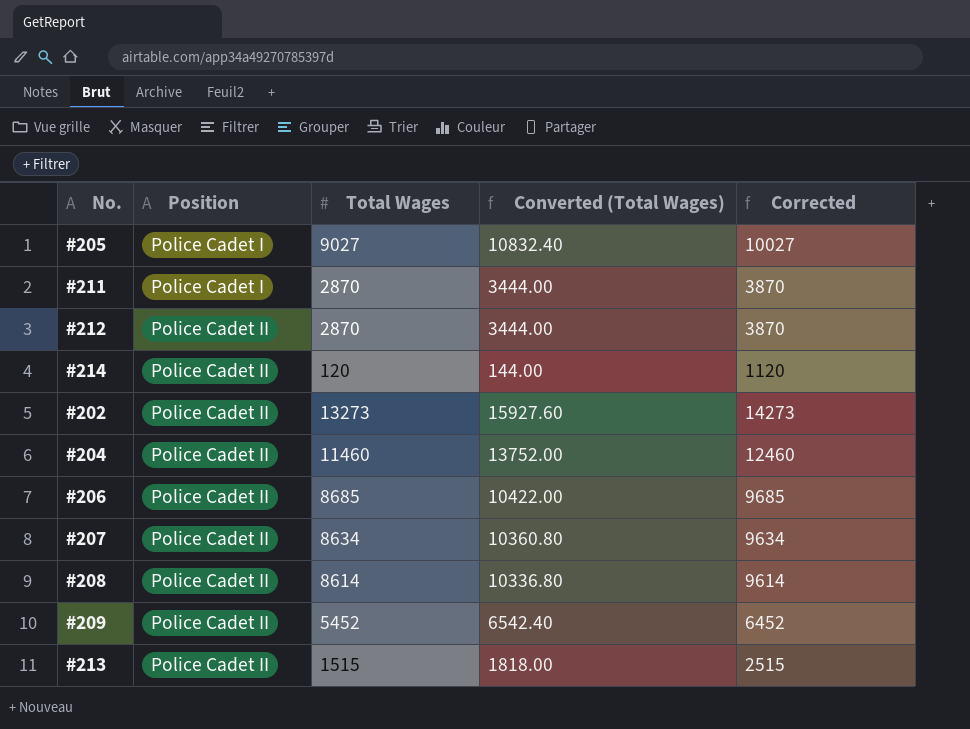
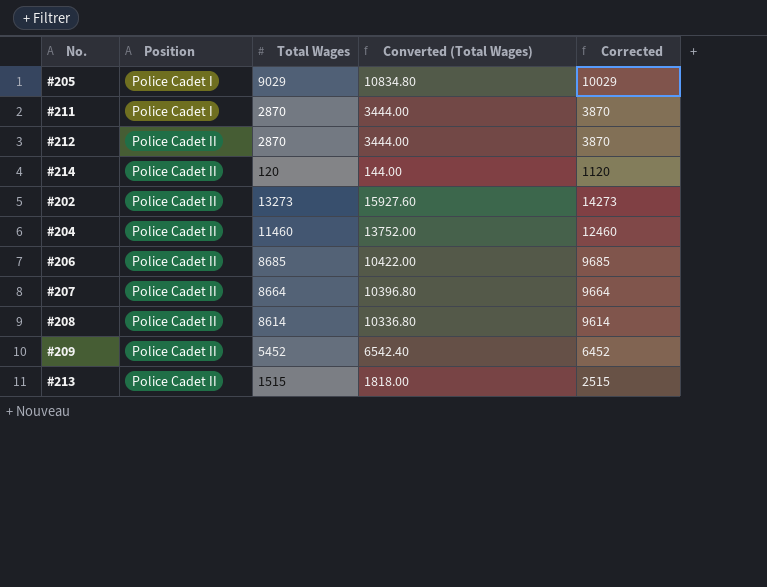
#205 | Total Wages: 9027 -> 9029
#205 | Converted (Total Wages): 10832.40 -> 10834.80
#205 | Corrected: 10027 -> 10029
#207 | Total Wages: 8634 -> 8664
#207 | Converted (Total Wages): 10360.80 -> 10396.80
#207 | Corrected: 9634 -> 9664

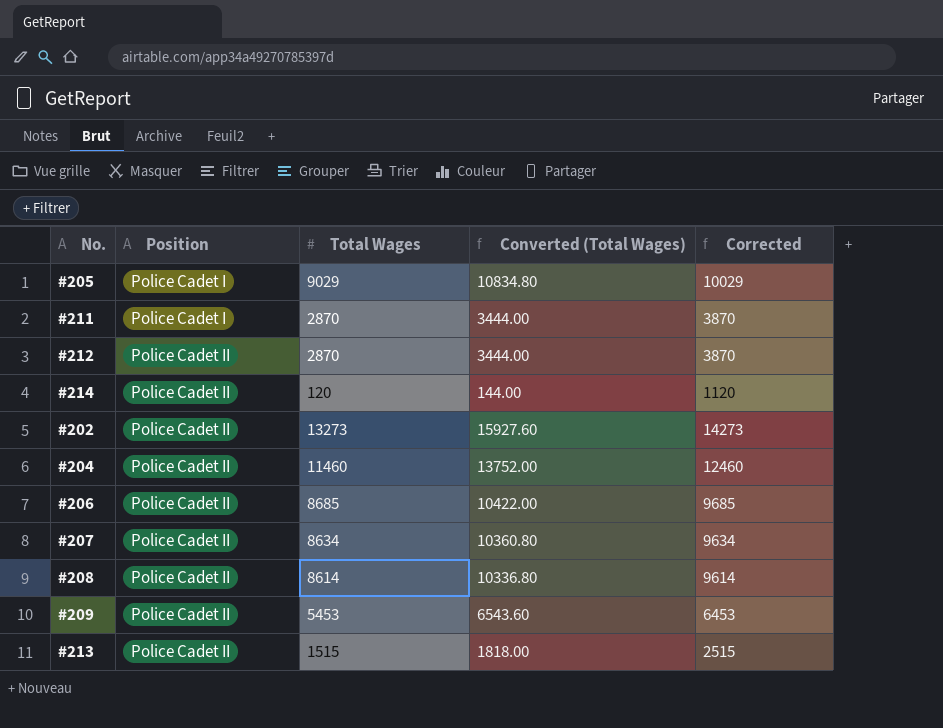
#207 | Total Wages: 8664 -> 8634
#207 | Converted (Total Wages): 10396.80 -> 10360.80
#207 | Corrected: 9664 -> 9634
#209 | Total Wages: 5452 -> 5453
#209 | Converted (Total Wages): 6542.40 -> 6543.60
#209 | Corrected: 6452 -> 6453

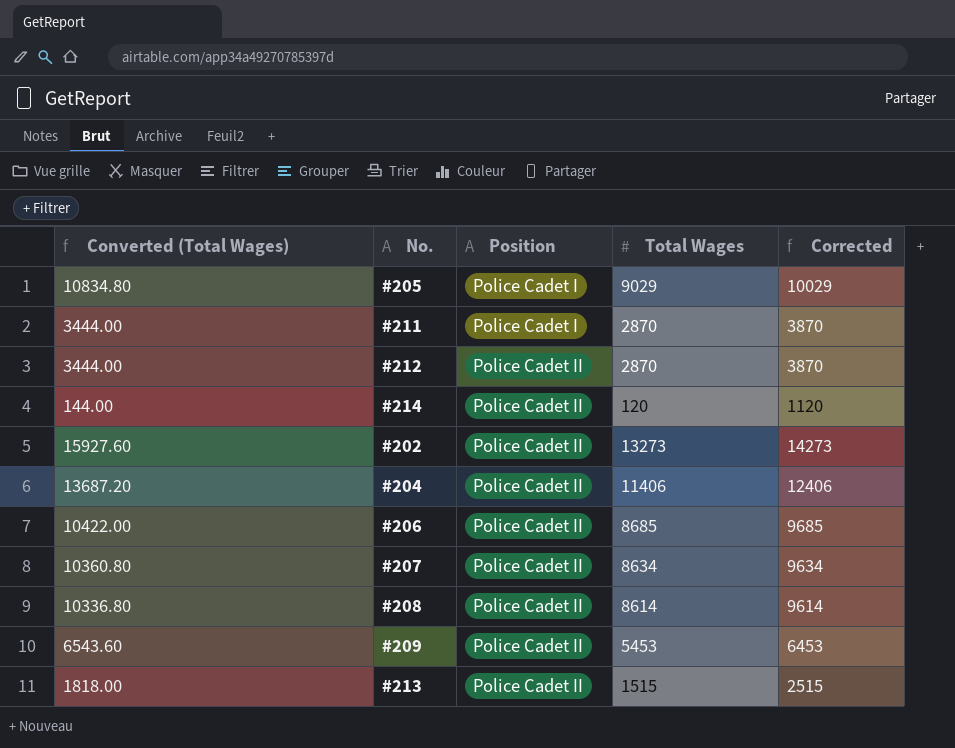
column Converted (Total Wages) | position: 4 -> 1
#204 | Converted (Total Wages): 13752.00 -> 13687.20
#204 | Total Wages: 11460 -> 11406
#204 | Corrected: 12460 -> 12406

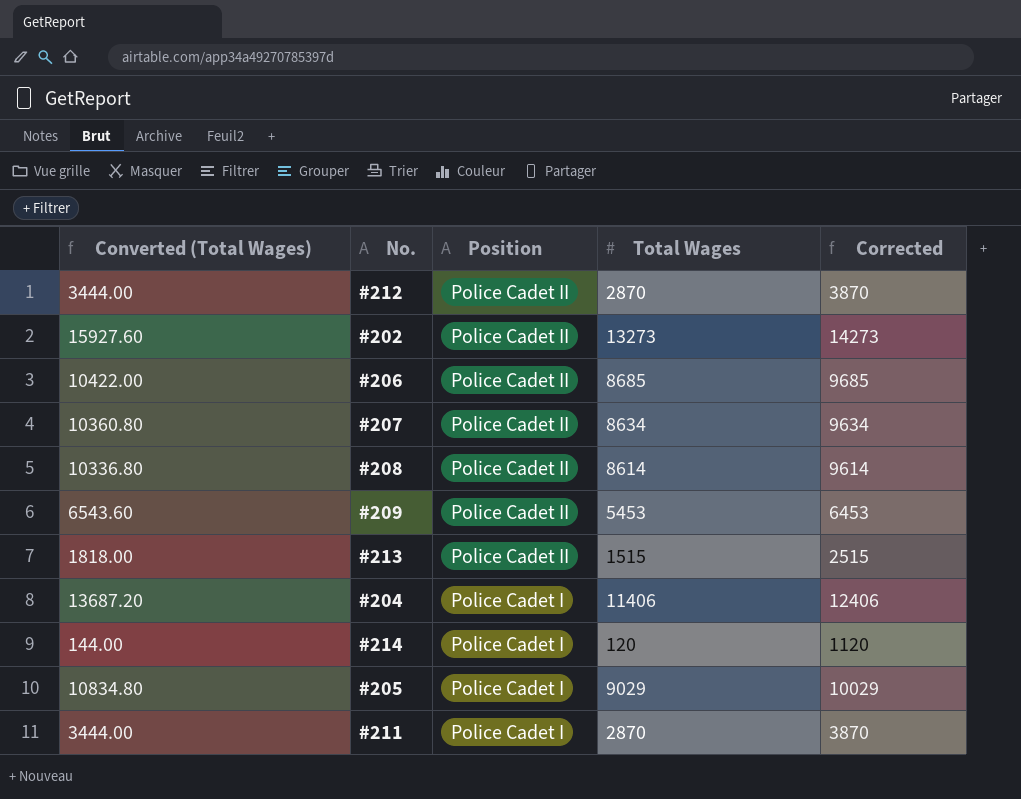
row order: Position ascending -> Position descending
#204 | Position: Police Cadet II -> Police Cadet I
#214 | Position: Police Cadet II -> Police Cadet I

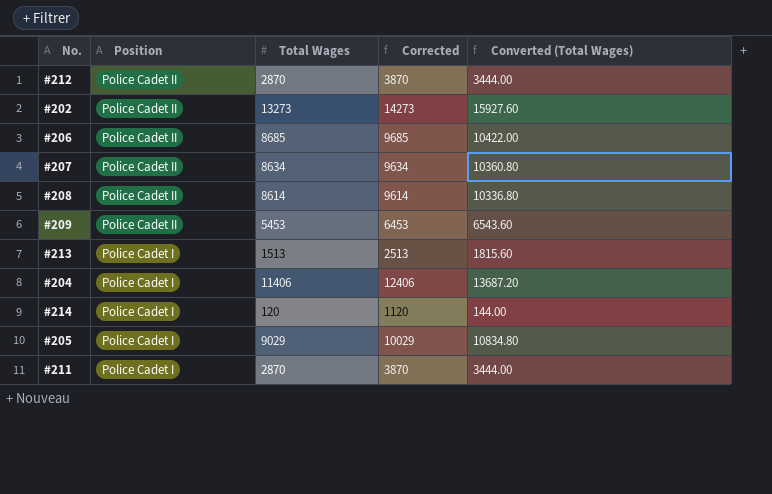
column Converted (Total Wages) | position: 1 -> 5
#213 | Position: Police Cadet II -> Police Cadet I
#213 | Total Wages: 1515 -> 1513
#213 | Corrected: 2515 -> 2513
#213 | Converted (Total Wages): 1818.00 -> 1815.60

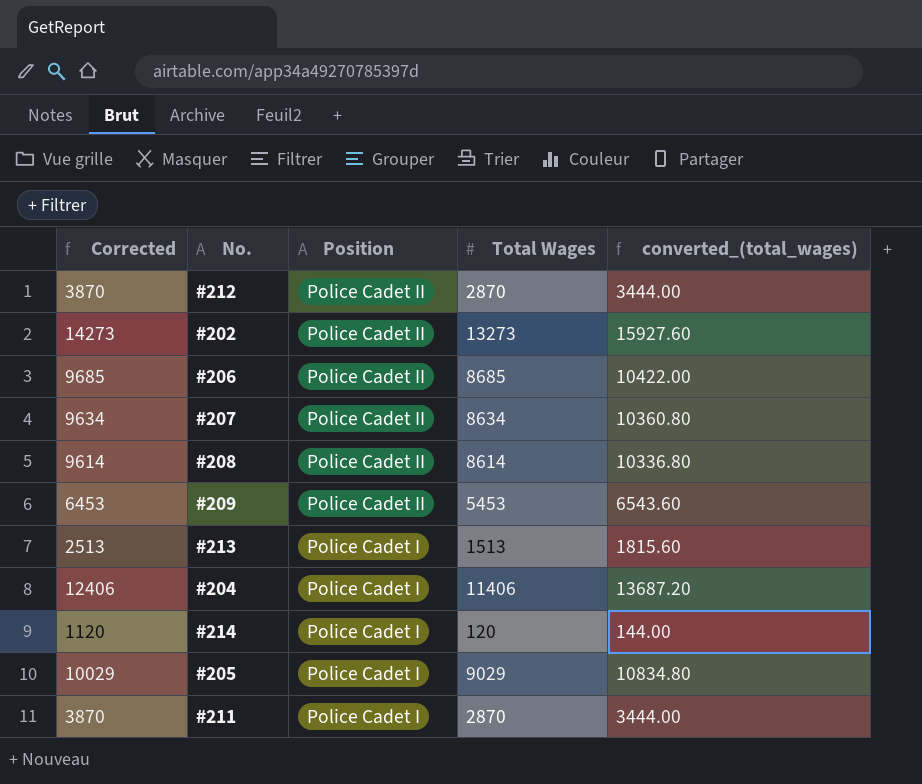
column Corrected | position: 4 -> 1
column name: Converted (Total Wages) -> converted_(total_wages)

